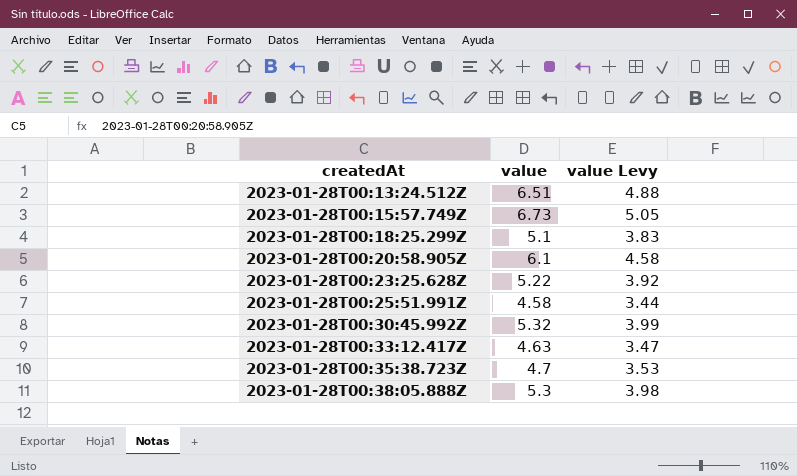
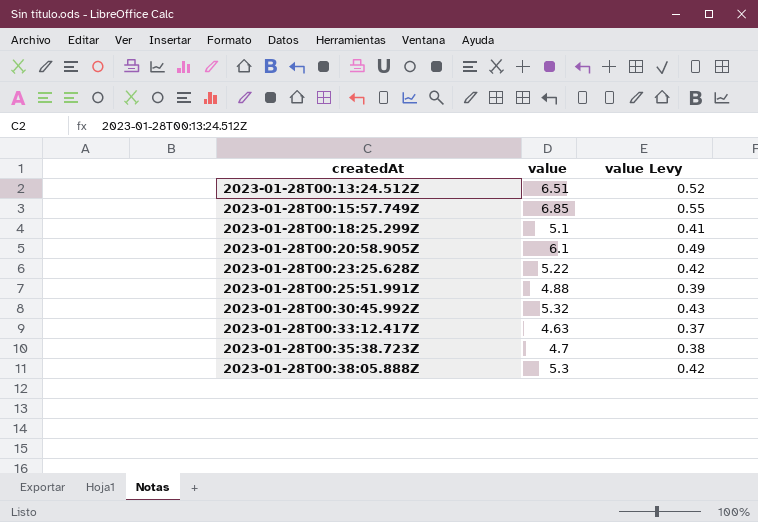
column value Levy | formula: [value] * 0.75 -> [value] * 0.08
2023-01-28T00:15:57.749Z | value: 6.73 -> 6.85
2023-01-28T00:25:51.991Z | value: 4.58 -> 4.88

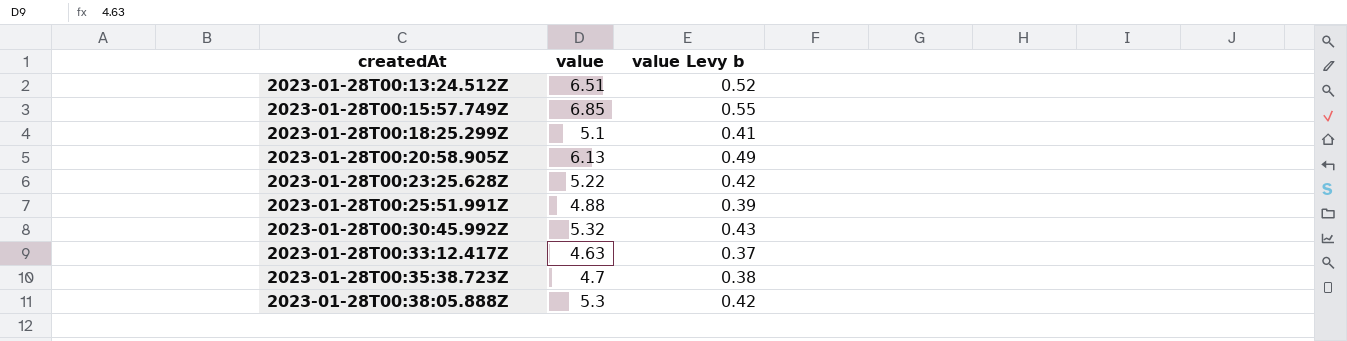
column name: value Levy -> value Levy b
2023-01-28T00:20:58.905Z | value: 6.1 -> 6.13

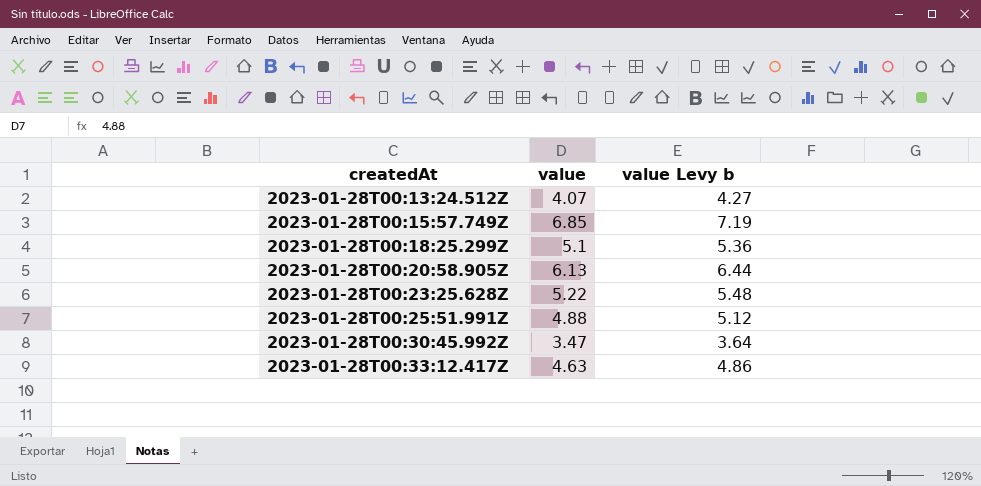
column value Levy b | formula: [value] * 0.08 -> [value] * 1.05
row 2023-01-28T00:35:38.723Z: 4.7 | 0.38 -> none
row 2023-01-28T00:38:05.888Z: 5.3 | 0.42 -> none
2023-01-28T00:13:24.512Z | value: 6.51 -> 4.07
2023-01-28T00:30:45.992Z | value: 5.32 -> 3.47

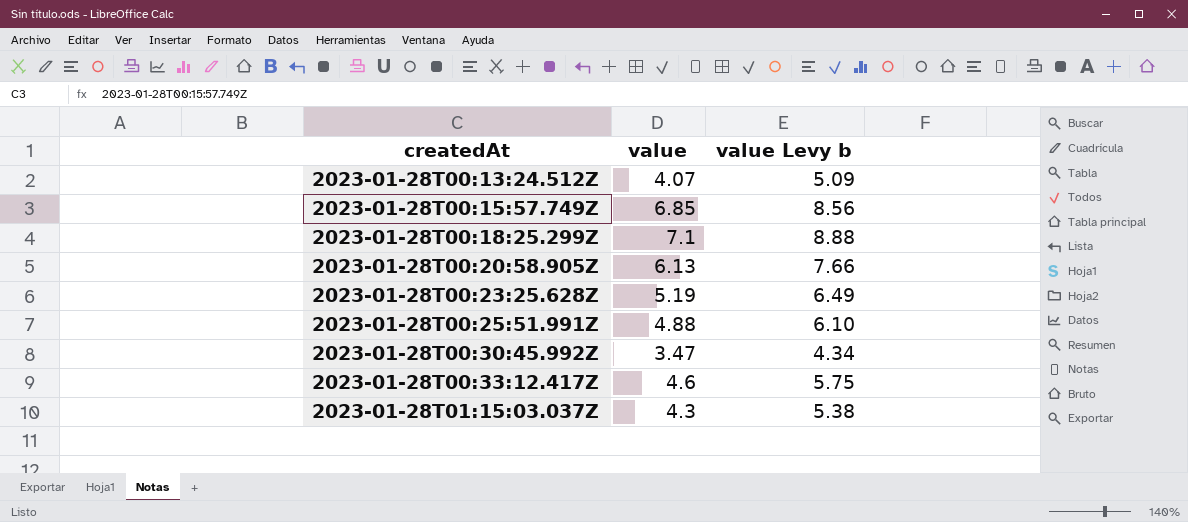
column value Levy b | formula: [value] * 1.05 -> [value] * 1.25
2023-01-28T00:18:25.299Z | value: 5.1 -> 7.1
2023-01-28T00:23:25.628Z | value: 5.22 -> 5.19
2023-01-28T00:33:12.417Z | value: 4.63 -> 4.6
row 2023-01-28T01:15:03.037Z: none -> 4.3 | 5.38

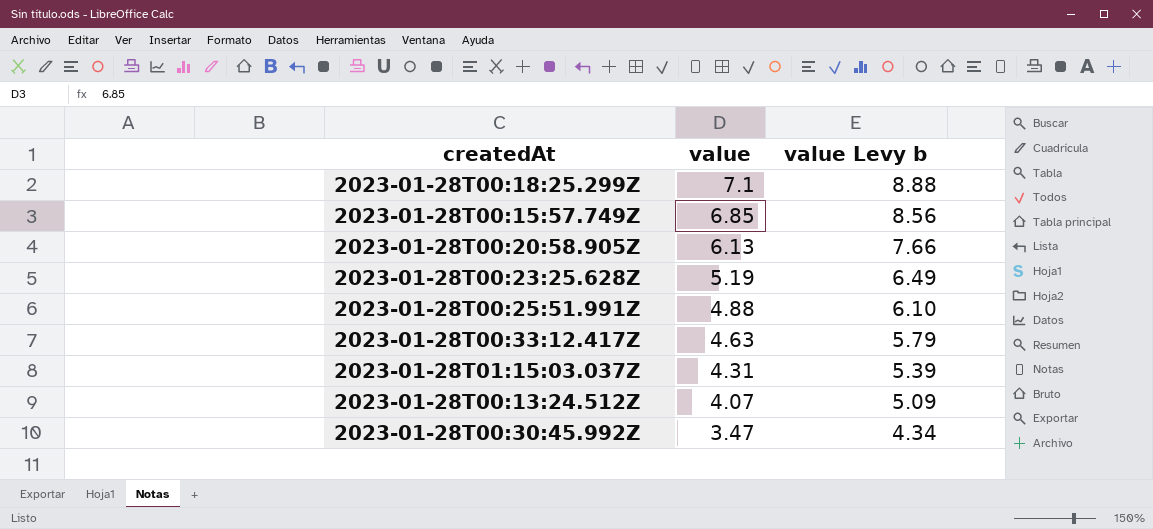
row order: createdAt ascending -> value descending
2023-01-28T00:33:12.417Z | value: 4.6 -> 4.63
2023-01-28T00:33:12.417Z | value Levy b: 5.75 -> 5.79
2023-01-28T01:15:03.037Z | value: 4.3 -> 4.31
2023-01-28T01:15:03.037Z | value Levy b: 5.38 -> 5.39

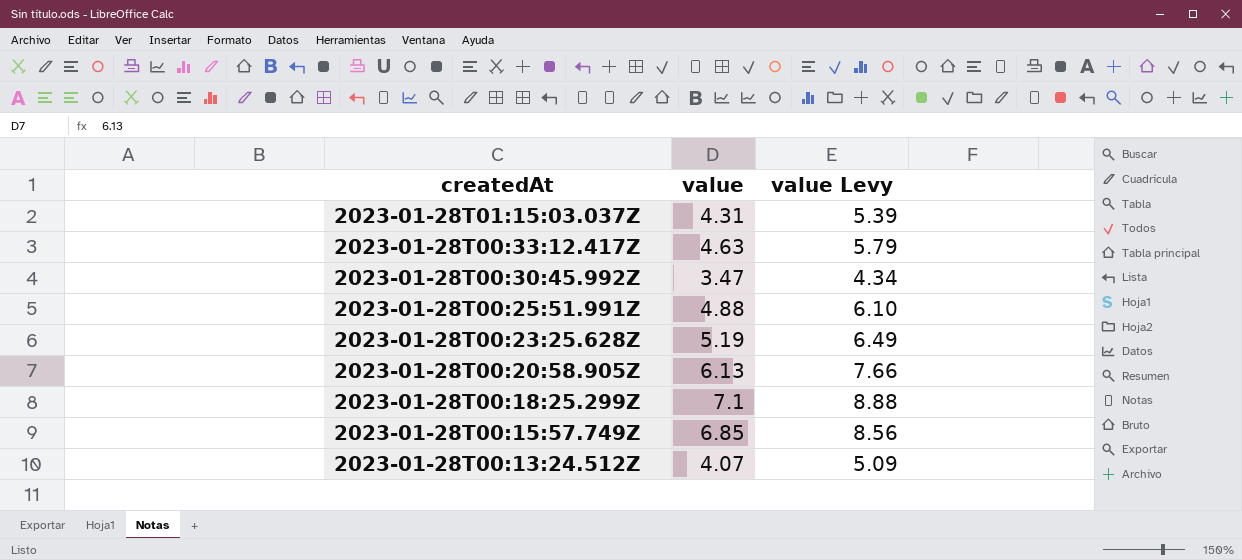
row order: value descending -> createdAt descending
column name: value Levy b -> value Levy

